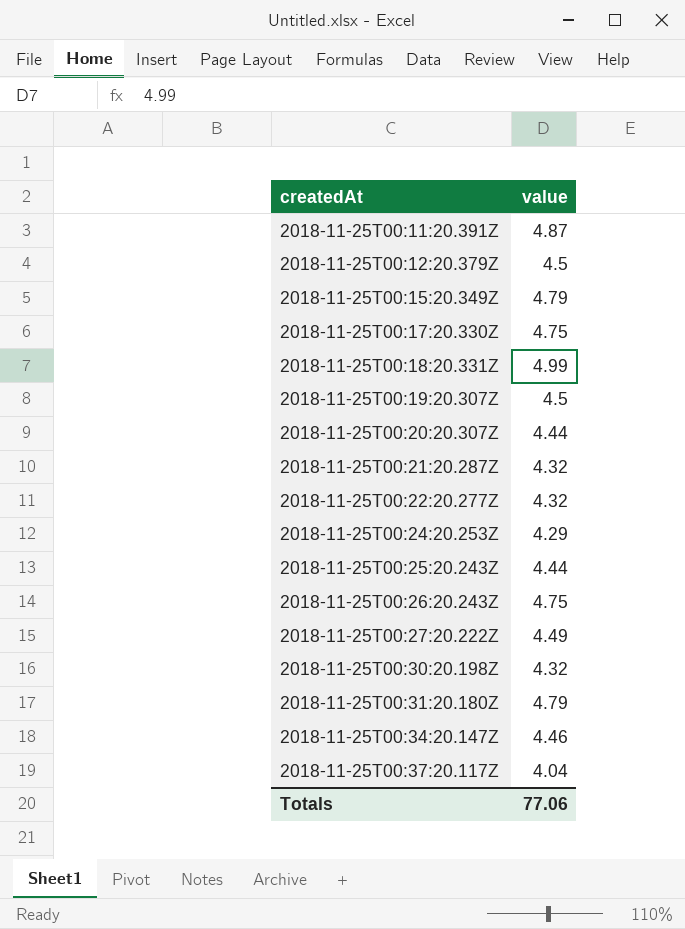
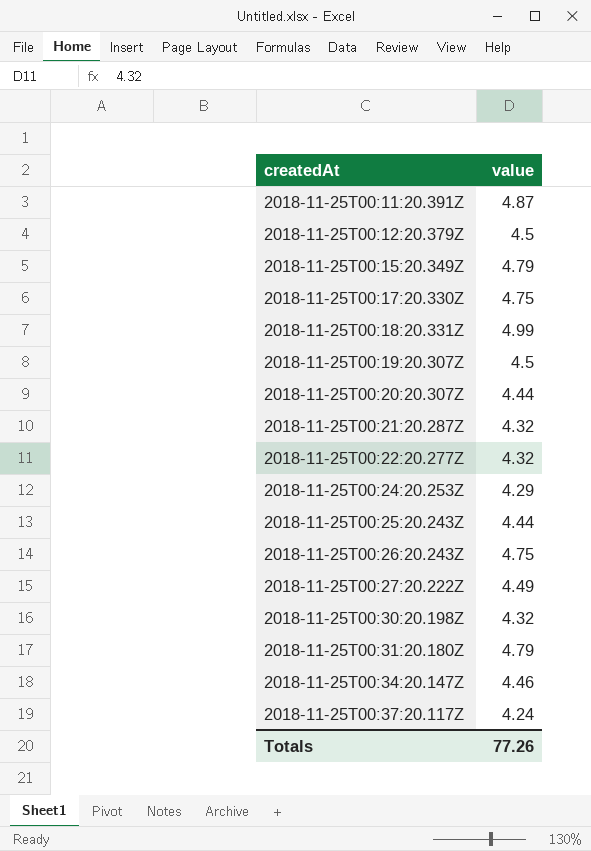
2018-11-25T00:37:20.117Z | value: 4.04 -> 4.24
Totals | value: 77.06 -> 77.26

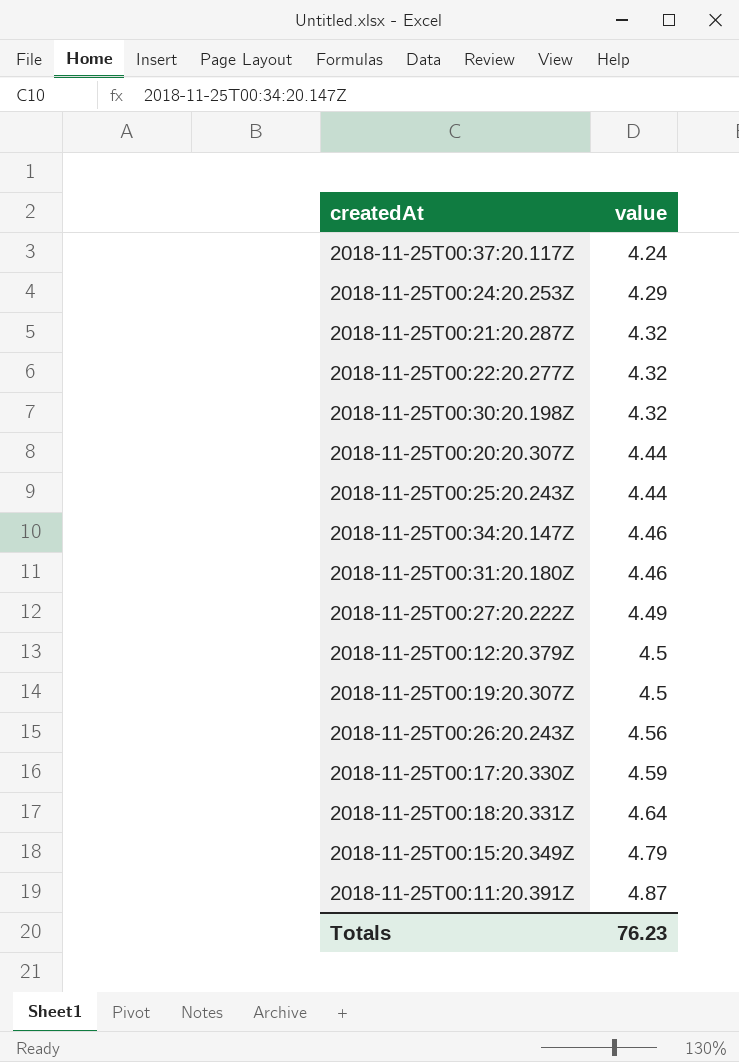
row order: createdAt ascending -> value ascending
2018-11-25T00:31:20.180Z | value: 4.79 -> 4.46
2018-11-25T00:26:20.243Z | value: 4.75 -> 4.56
2018-11-25T00:17:20.330Z | value: 4.75 -> 4.59
2018-11-25T00:18:20.331Z | value: 4.99 -> 4.64
Totals | value: 77.26 -> 76.23

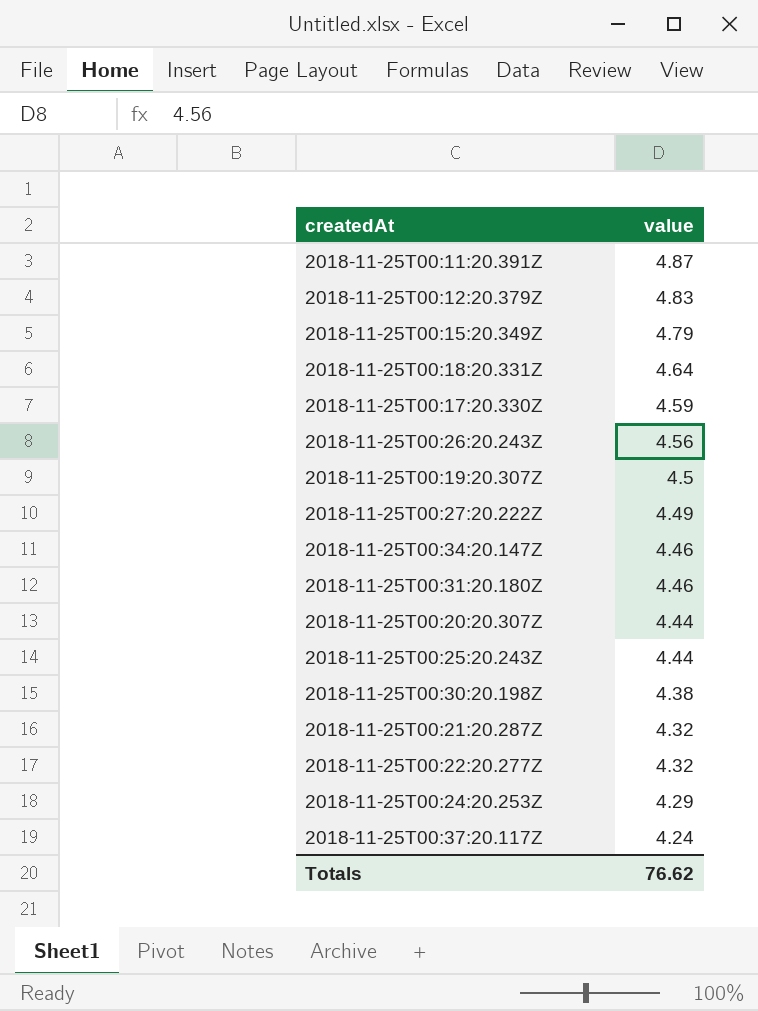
row order: value ascending -> value descending
2018-11-25T00:12:20.379Z | value: 4.5 -> 4.83
2018-11-25T00:30:20.198Z | value: 4.32 -> 4.38
Totals | value: 76.23 -> 76.62

